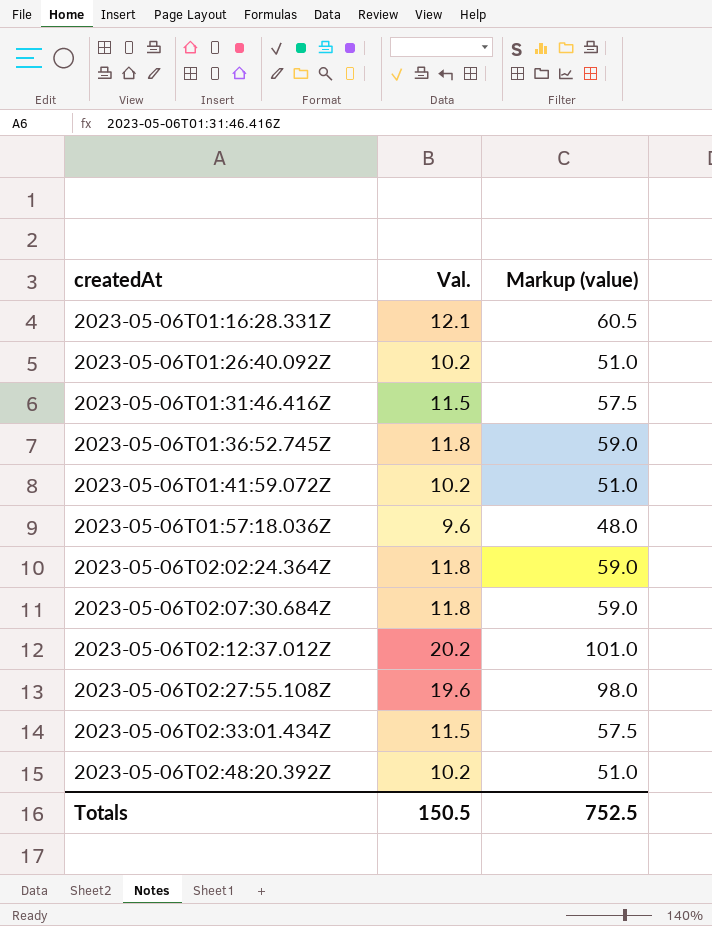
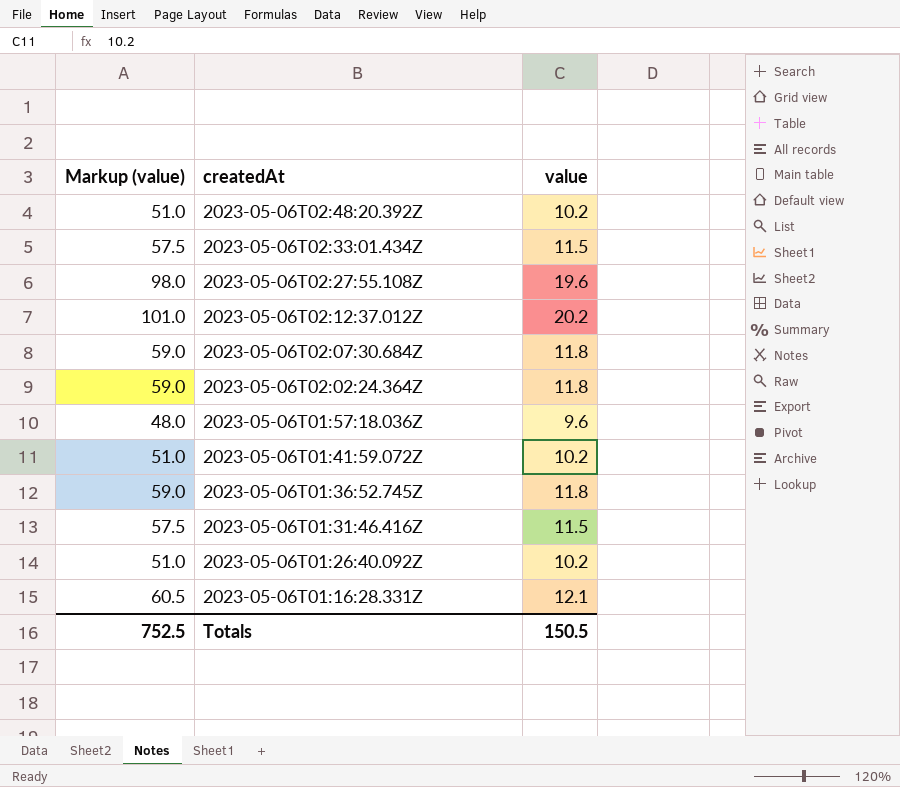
row order: createdAt ascending -> createdAt descending
column Markup (value) | position: 3 -> 1
column name: Val. -> value

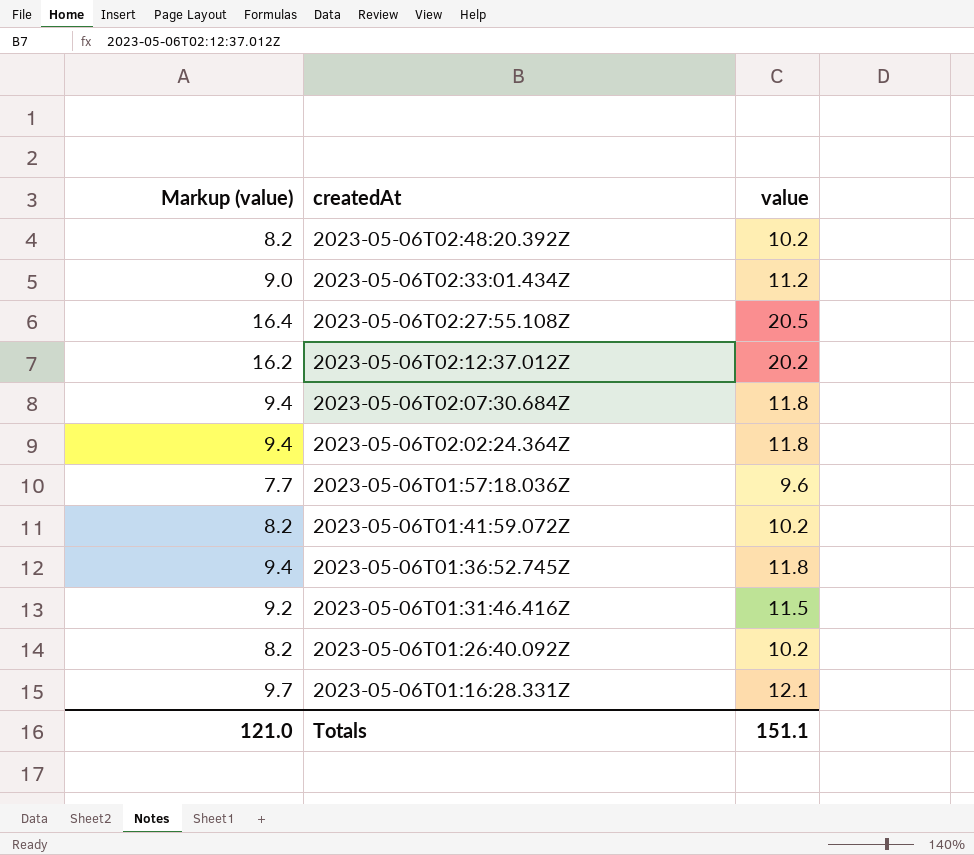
column Markup (value) | formula: [value] * 5 -> [value] * 0.8
2023-05-06T02:33:01.434Z | value: 11.5 -> 11.2
2023-05-06T02:27:55.108Z | value: 19.6 -> 20.5
Totals | Markup (value): 752.5 -> 121.0
Totals | value: 150.5 -> 151.1

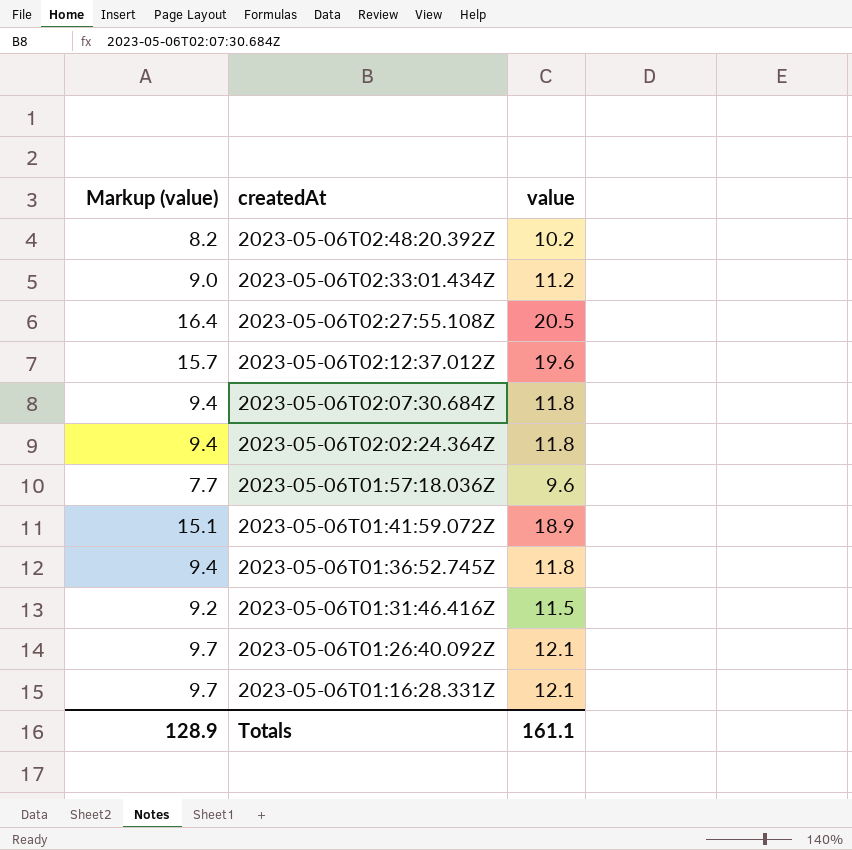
2023-05-06T02:12:37.012Z | Markup (value): 16.2 -> 15.7
2023-05-06T02:12:37.012Z | value: 20.2 -> 19.6
2023-05-06T01:41:59.072Z | Markup (value): 8.2 -> 15.1
2023-05-06T01:41:59.072Z | value: 10.2 -> 18.9
2023-05-06T01:26:40.092Z | Markup (value): 8.2 -> 9.7
2023-05-06T01:26:40.092Z | value: 10.2 -> 12.1
Totals | Markup (value): 121.0 -> 128.9
Totals | value: 151.1 -> 161.1

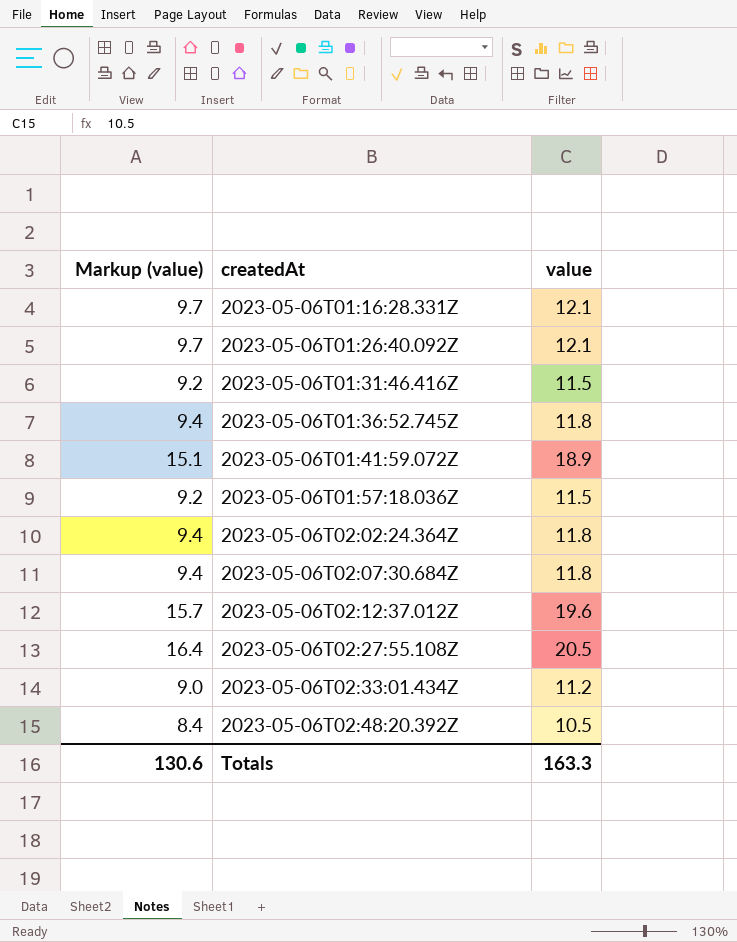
row order: createdAt descending -> createdAt ascending
2023-05-06T01:57:18.036Z | Markup (value): 7.7 -> 9.2
2023-05-06T01:57:18.036Z | value: 9.6 -> 11.5
2023-05-06T02:48:20.392Z | Markup (value): 8.2 -> 8.4
2023-05-06T02:48:20.392Z | value: 10.2 -> 10.5
Totals | Markup (value): 128.9 -> 130.6
Totals | value: 161.1 -> 163.3

